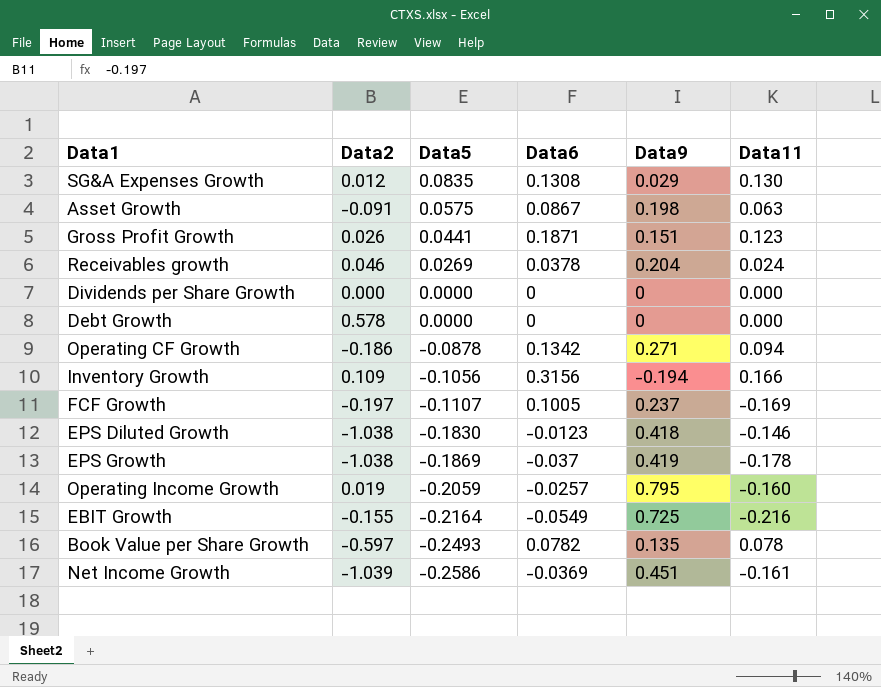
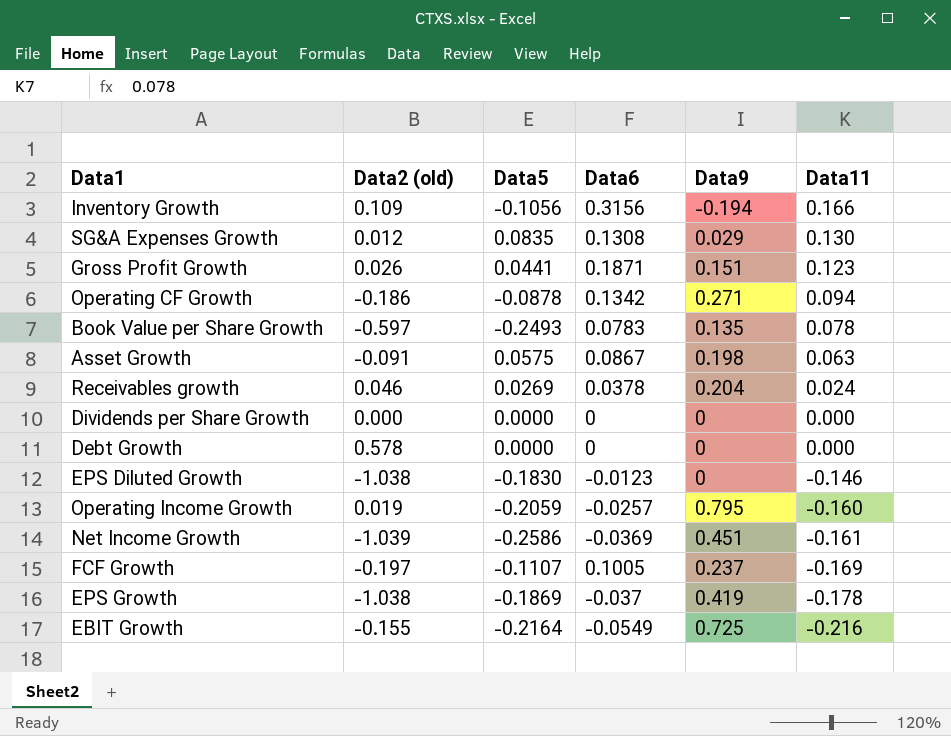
row order: Data5 descending -> Data11 descending
column name: Data2 -> Data2 (old)
Book Value per Share Growth | Data6: 0.0782 -> 0.0783
EPS Diluted Growth | Data9: 0.418 -> 0

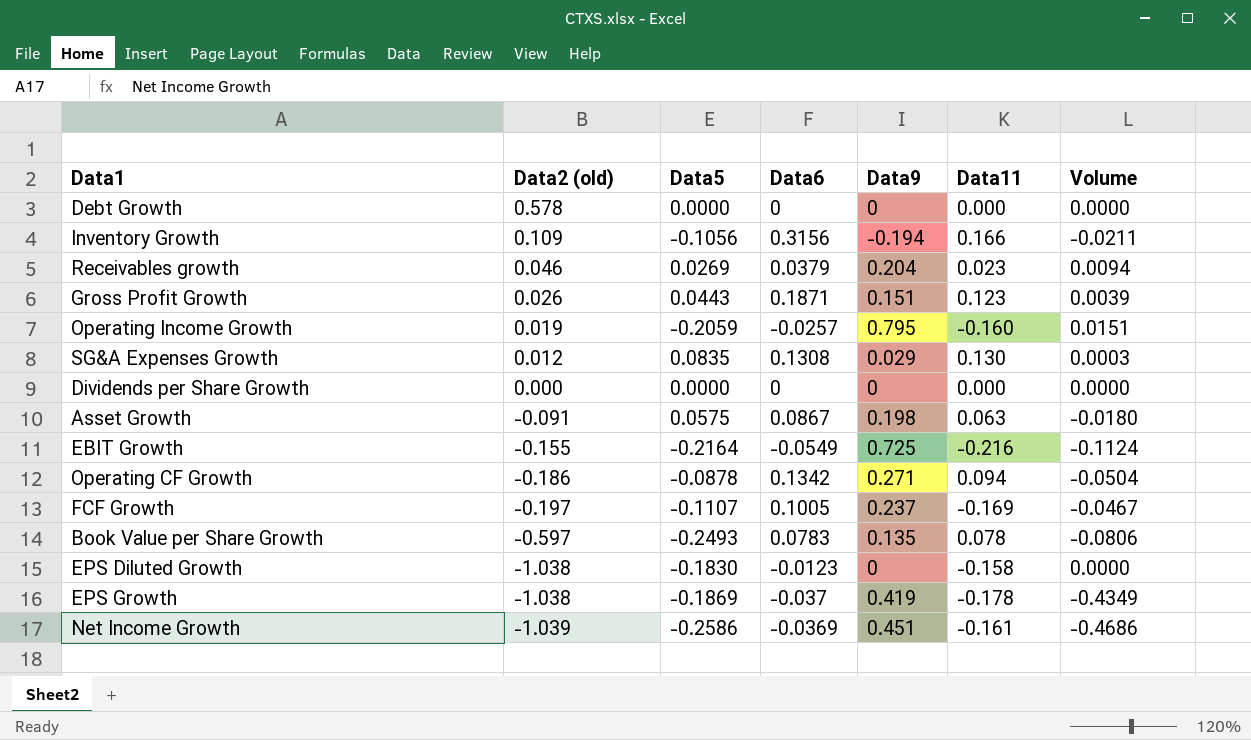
row order: Data11 descending -> Data2 (old) descending
column Volume | formula: none -> [Data2 (old)] * [Data9]
Receivables growth | Data6: 0.0378 -> 0.0379
Receivables growth | Data11: 0.024 -> 0.023
Gross Profit Growth | Data5: 0.0441 -> 0.0443
EPS Diluted Growth | Data11: -0.146 -> -0.158

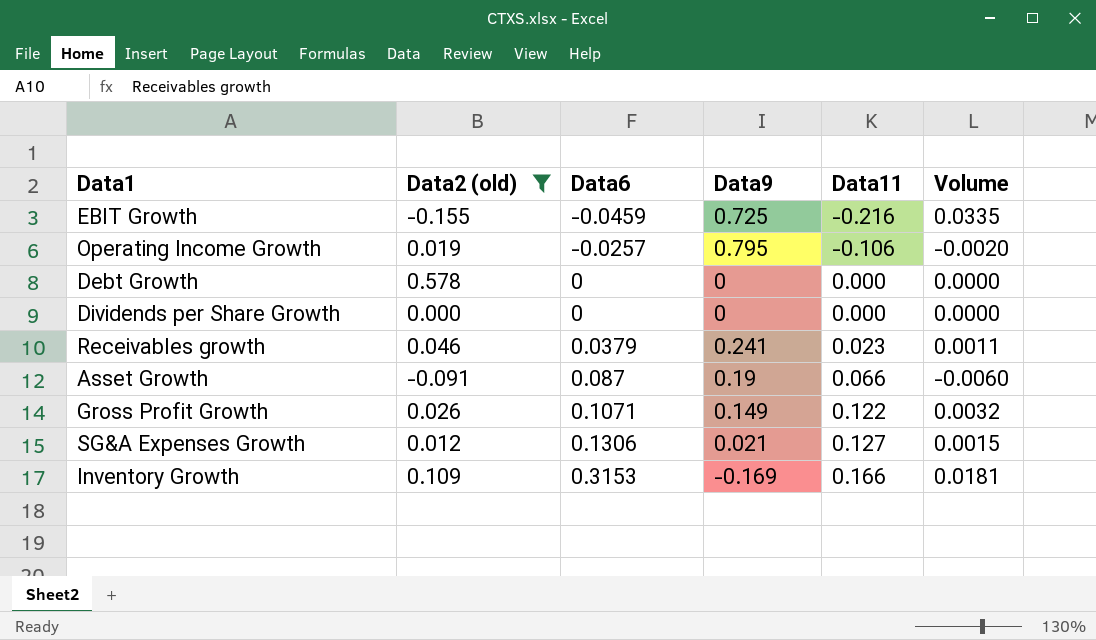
filter: none -> Data2 (old) >= -0.155
row order: Data2 (old) descending -> Data6 ascending
column Data5 | position: 3 -> none
column Volume | formula: [Data2 (old)] * [Data9] -> [Data2 (old)] * [Data11]
EBIT Growth | Data6: -0.0549 -> -0.0459
Operating Income Growth | Data11: -0.160 -> -0.106
Receivables growth | Data9: 0.204 -> 0.241
Asset Growth | Data6: 0.0867 -> 0.087
Asset Growth | Data9: 0.198 -> 0.19
Asset Growth | Data11: 0.063 -> 0.066
Gross Profit Growth | Data6: 0.1871 -> 0.1071
Gross Profit Growth | Data9: 0.151 -> 0.149
Gross Profit Growth | Data11: 0.123 -> 0.122
SG&A Expenses Growth | Data6: 0.1308 -> 0.1306
SG&A Expenses Growth | Data9: 0.029 -> 0.021
SG&A Expenses Growth | Data11: 0.130 -> 0.127
Inventory Growth | Data6: 0.3156 -> 0.3153
Inventory Growth | Data9: -0.194 -> -0.169

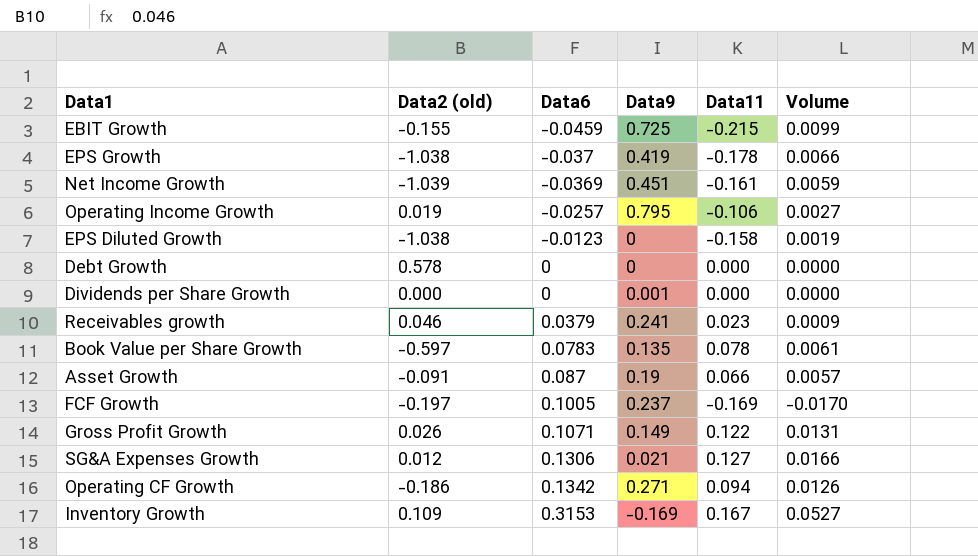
filter: Data2 (old) >= -0.155 -> none
column Volume | formula: [Data2 (old)] * [Data11] -> [Data6] * [Data11]
EBIT Growth | Data11: -0.216 -> -0.215
Dividends per Share Growth | Data9: 0 -> 0.001
Inventory Growth | Data11: 0.166 -> 0.167

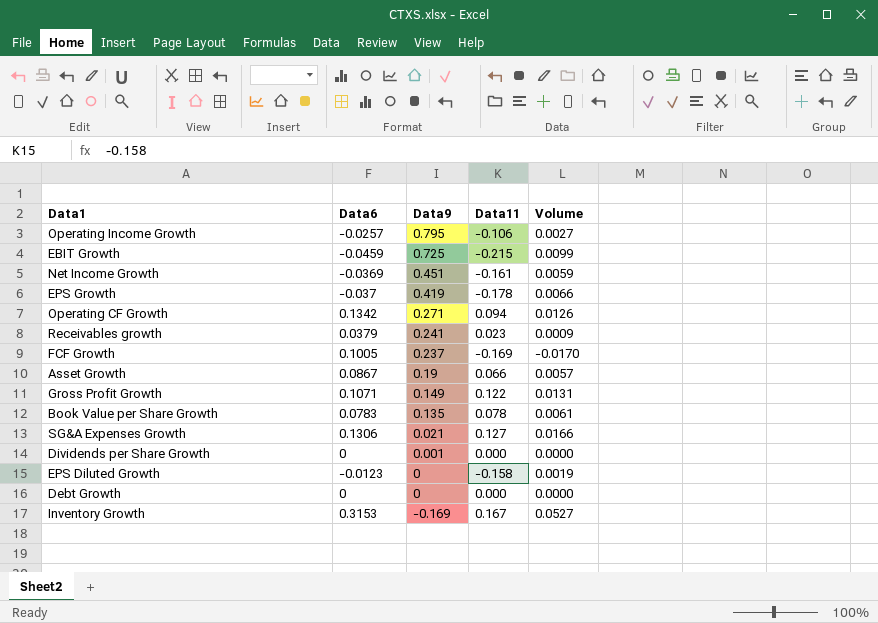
row order: Data6 ascending -> Data9 descending
column Data2 (old) | position: 2 -> none
Asset Growth | Data6: 0.087 -> 0.0867

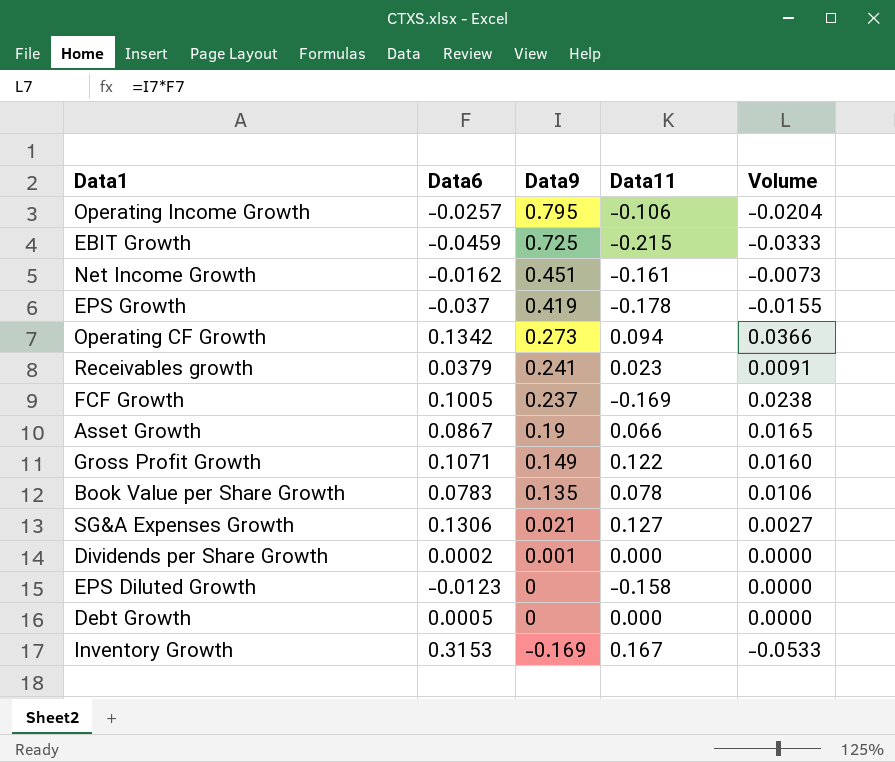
column Volume | formula: [Data6] * [Data11] -> [Data6] * [Data9]
Net Income Growth | Data6: -0.0369 -> -0.0162
Operating CF Growth | Data9: 0.271 -> 0.273
Dividends per Share Growth | Data6: 0 -> 0.0002
Debt Growth | Data6: 0 -> 0.0005

